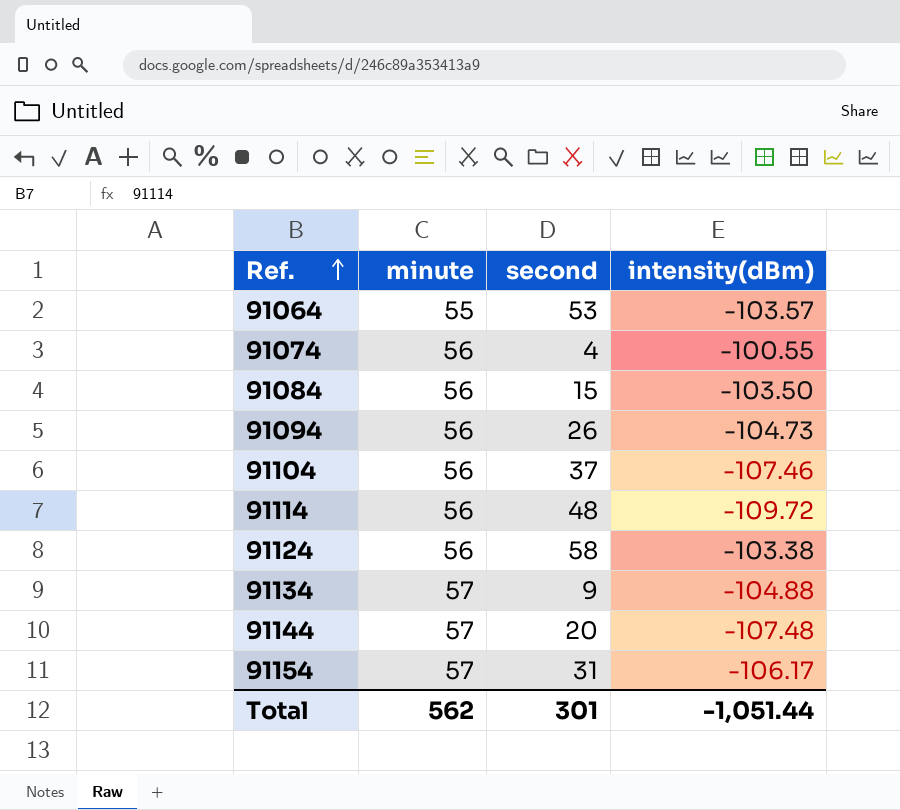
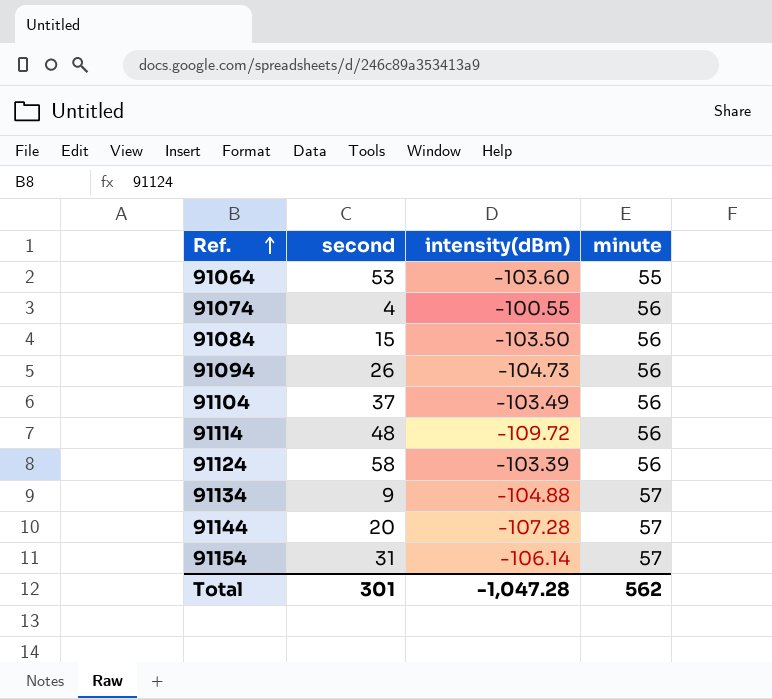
column minute | position: 2 -> 4
91064 | intensity(dBm): -103.57 -> -103.60
91104 | intensity(dBm): -107.46 -> -103.49
91124 | intensity(dBm): -103.38 -> -103.39
91144 | intensity(dBm): -107.48 -> -107.28
91154 | intensity(dBm): -106.17 -> -106.14
Total | intensity(dBm): -1,051.44 -> -1,047.28

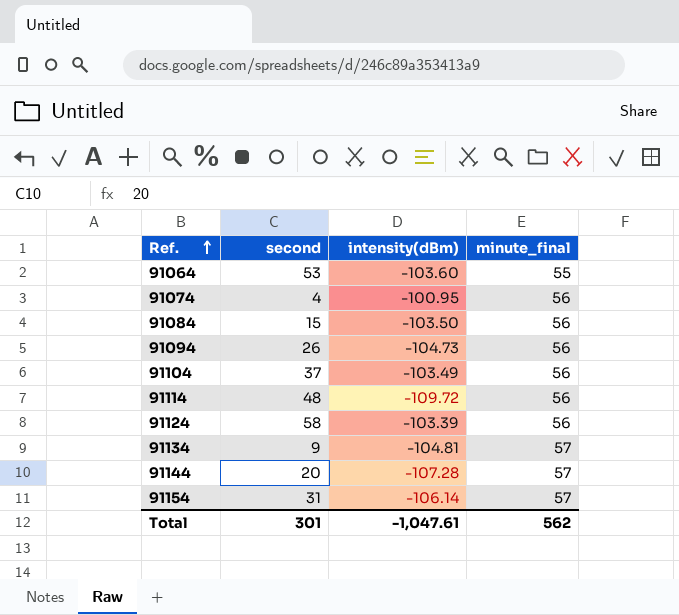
column name: minute -> minute_final
91074 | intensity(dBm): -100.55 -> -100.95
91134 | intensity(dBm): -104.88 -> -104.81
Total | intensity(dBm): -1,047.28 -> -1,047.61

